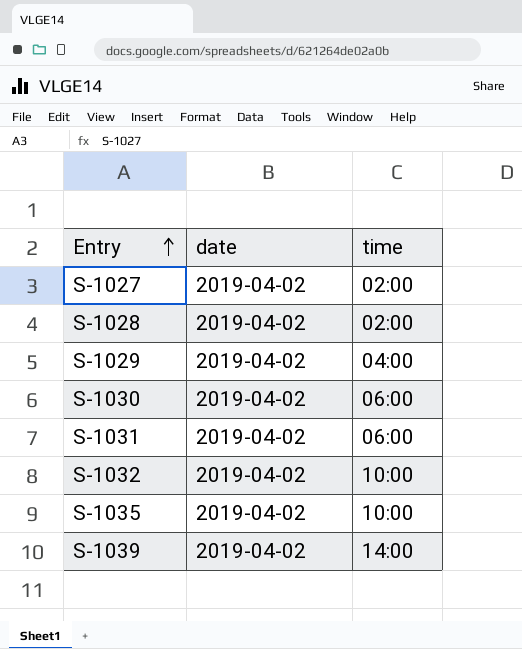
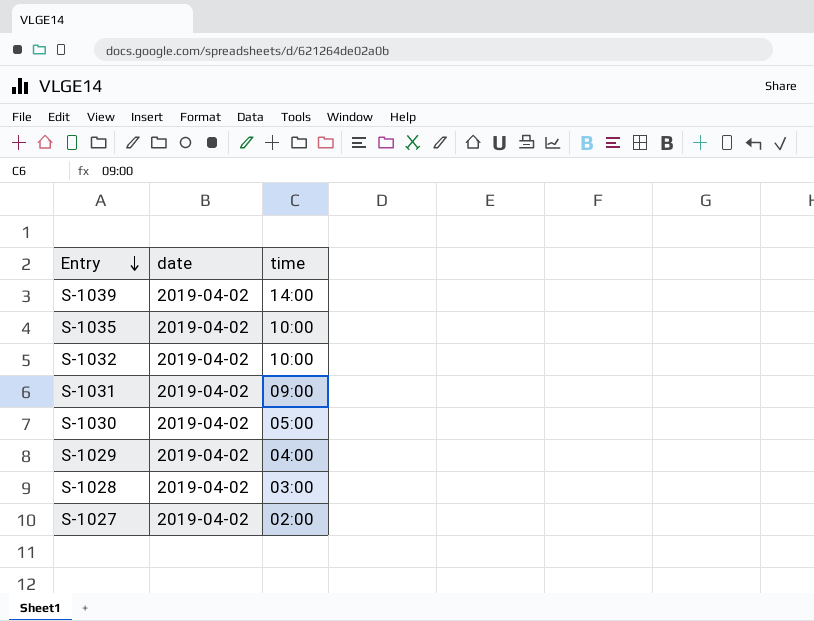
row order: Entry ascending -> Entry descending
S-1031 | time: 06:00 -> 09:00
S-1030 | time: 06:00 -> 05:00
S-1028 | time: 02:00 -> 03:00

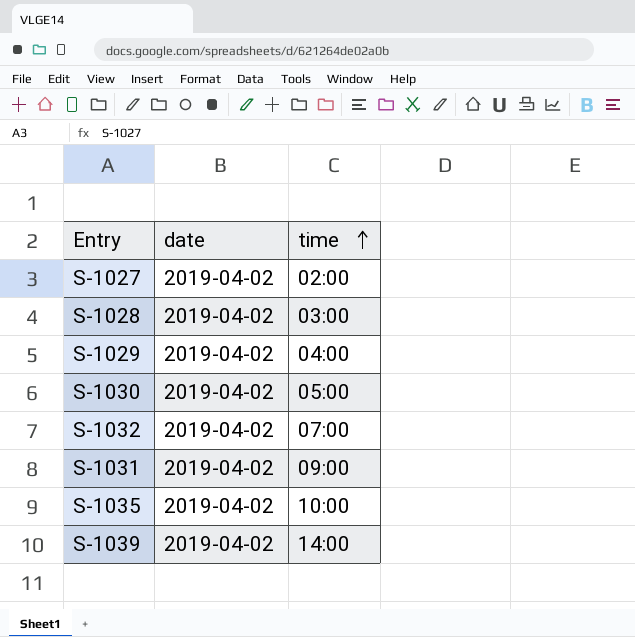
row order: Entry descending -> time ascending
S-1032 | time: 10:00 -> 07:00

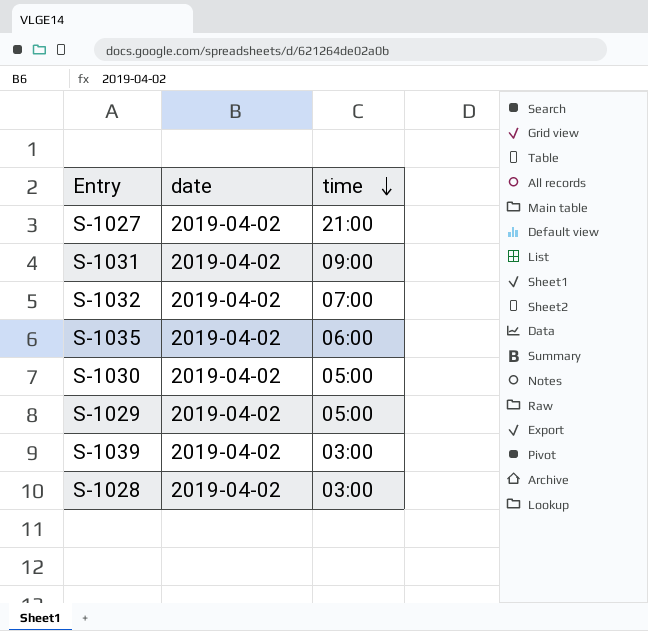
row order: time ascending -> time descending
S-1027 | time: 02:00 -> 21:00
S-1035 | time: 10:00 -> 06:00
S-1029 | time: 04:00 -> 05:00
S-1039 | time: 14:00 -> 03:00

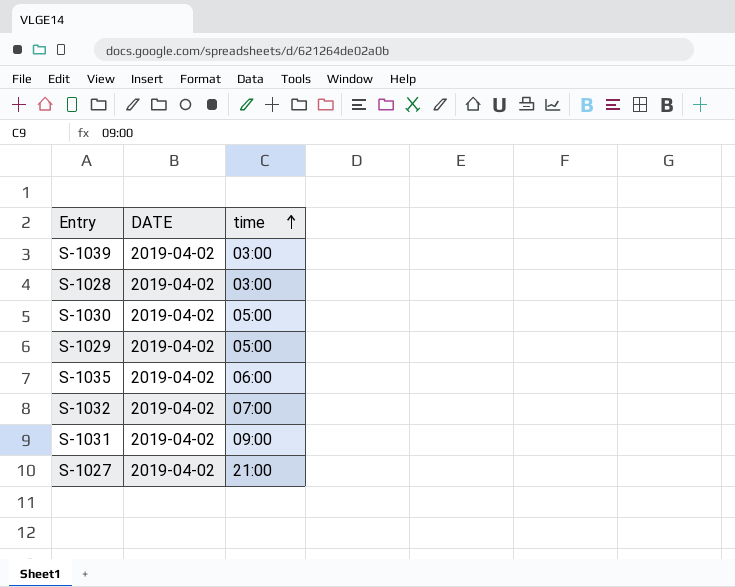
row order: time descending -> time ascending
column name: date -> DATE

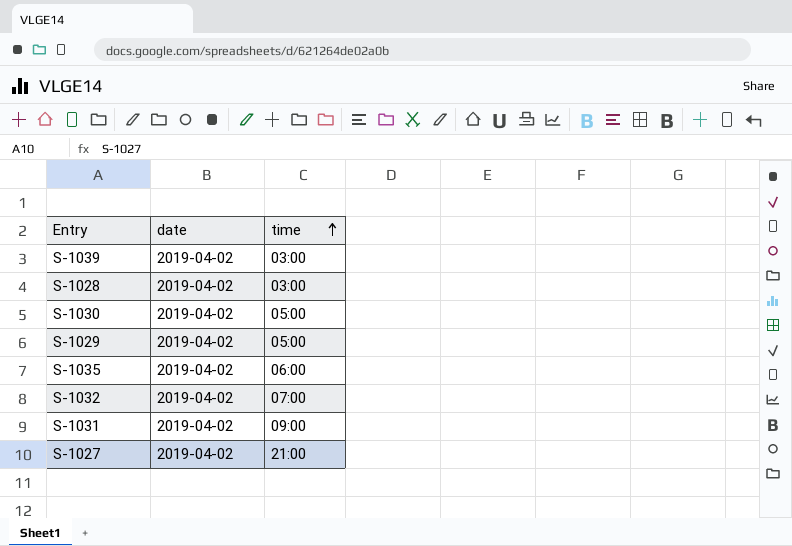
column name: DATE -> date

